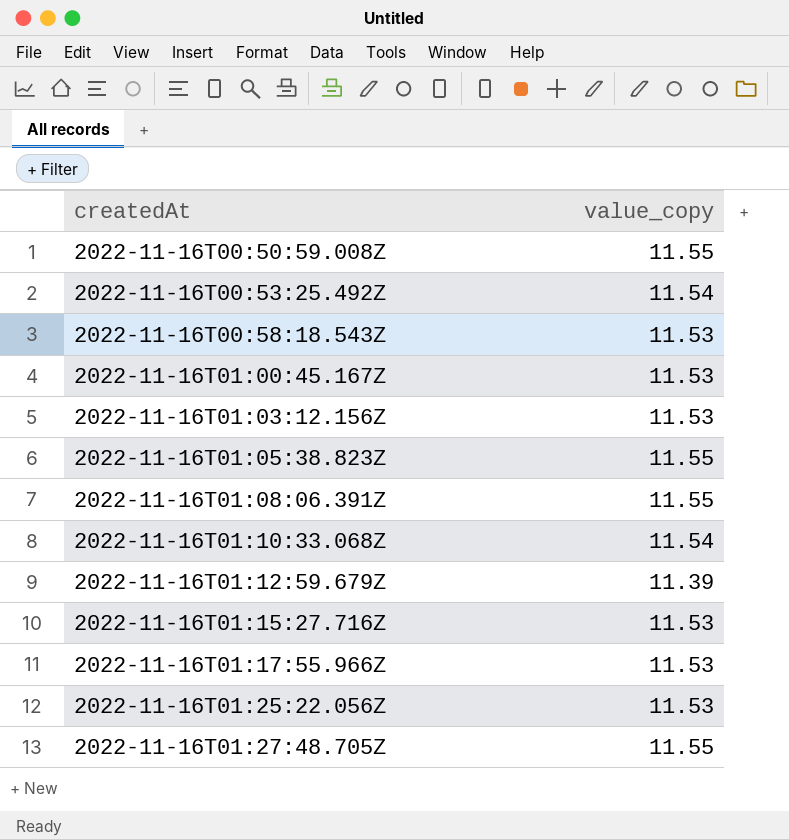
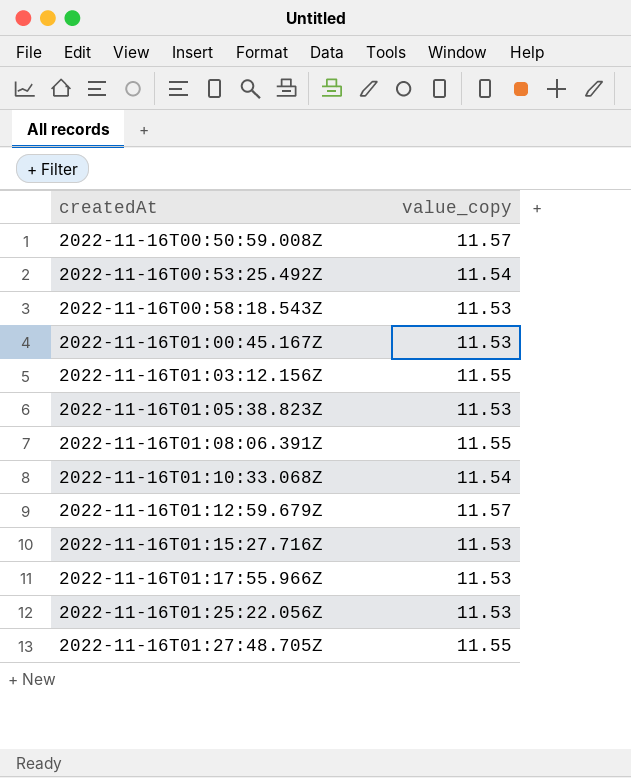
2022-11-16T00:50:59.008Z | value_copy: 11.55 -> 11.57
2022-11-16T01:03:12.156Z | value_copy: 11.53 -> 11.55
2022-11-16T01:05:38.823Z | value_copy: 11.55 -> 11.53
2022-11-16T01:12:59.679Z | value_copy: 11.39 -> 11.57

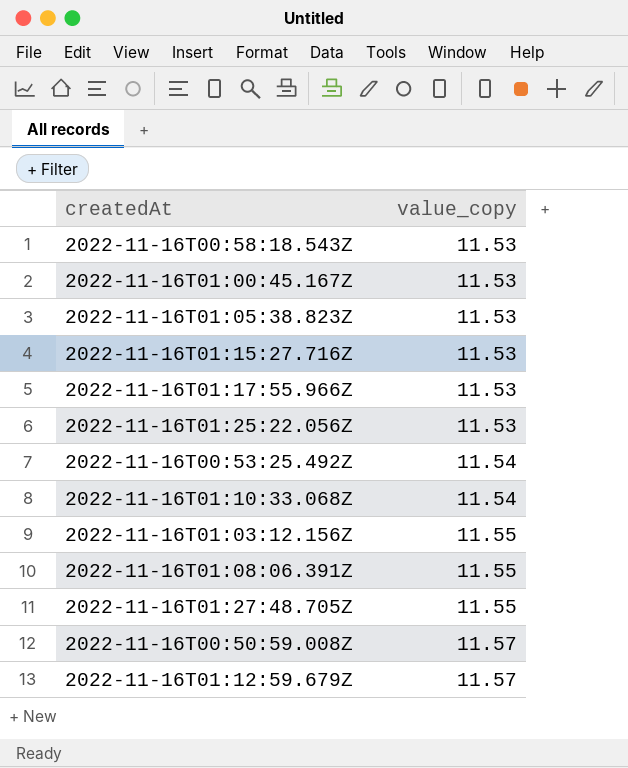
row order: createdAt ascending -> value_copy ascending

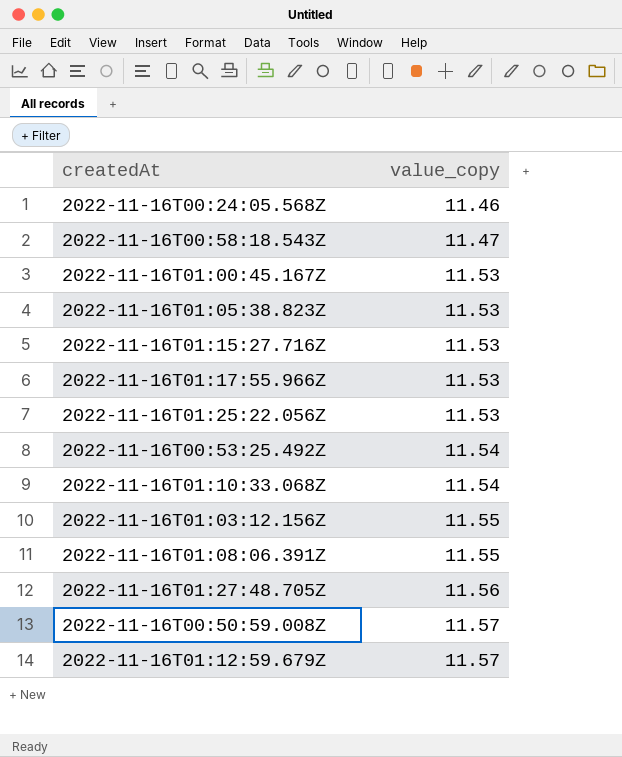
row 2022-11-16T00:24:05.568Z: none -> 11.46
2022-11-16T00:58:18.543Z | value_copy: 11.53 -> 11.47
2022-11-16T01:27:48.705Z | value_copy: 11.55 -> 11.56

